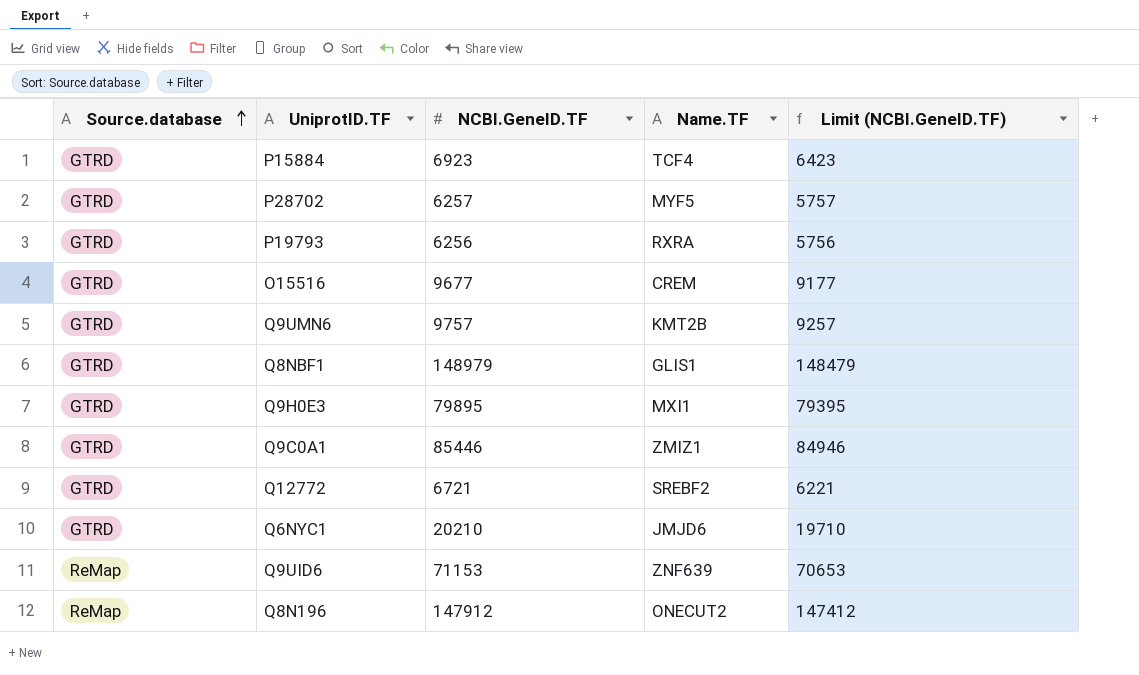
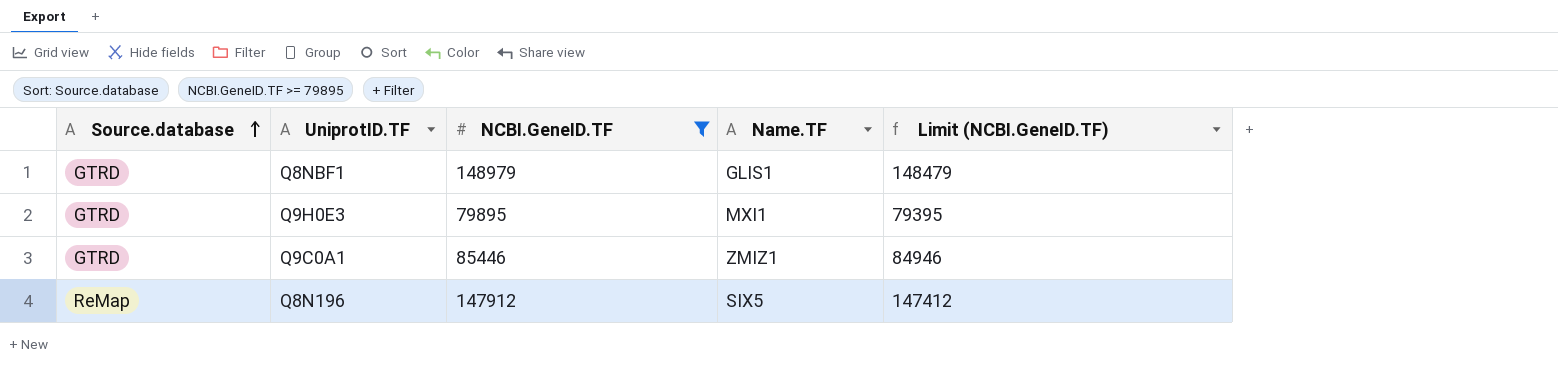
filter: none -> NCBI.GeneID.TF >= 79895
Q8N196 | Name.TF: ONECUT2 -> SIX5

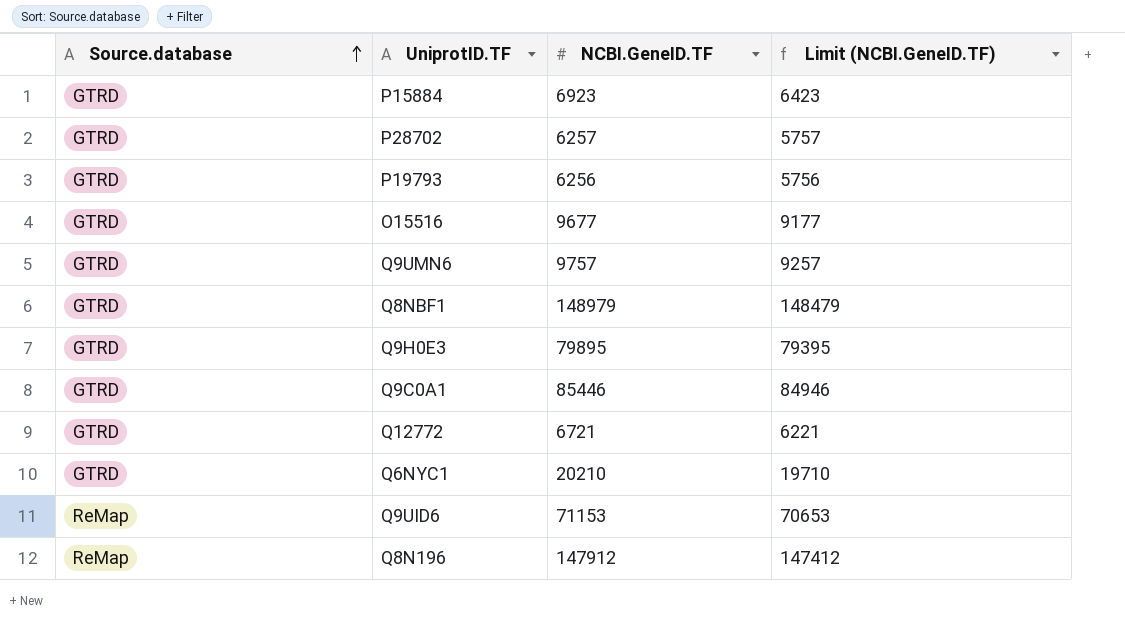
filter: NCBI.GeneID.TF >= 79895 -> none
column Name.TF | position: 4 -> none

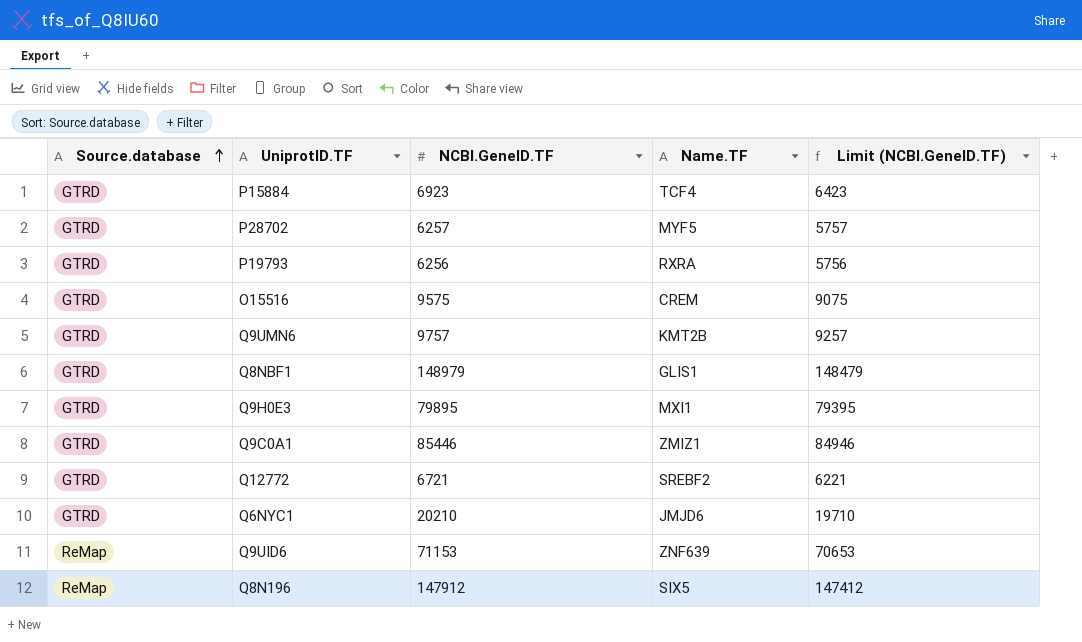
column Name.TF | position: none -> 4
O15516 | NCBI.GeneID.TF: 9677 -> 9575
O15516 | Limit (NCBI.GeneID.TF): 9177 -> 9075

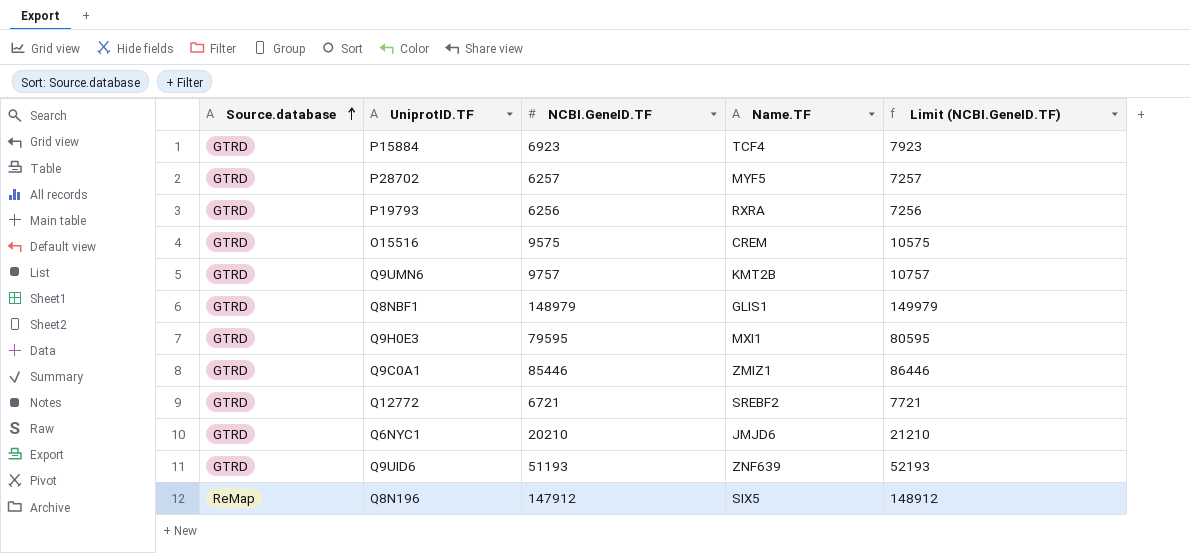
column Limit (NCBI.GeneID.TF) | formula: [NCBI.GeneID.TF] - 500 -> [NCBI.GeneID.TF] + 1000
Q9H0E3 | NCBI.GeneID.TF: 79895 -> 79595
Q9UID6 | Source.database: ReMap -> GTRD
Q9UID6 | NCBI.GeneID.TF: 71153 -> 51193

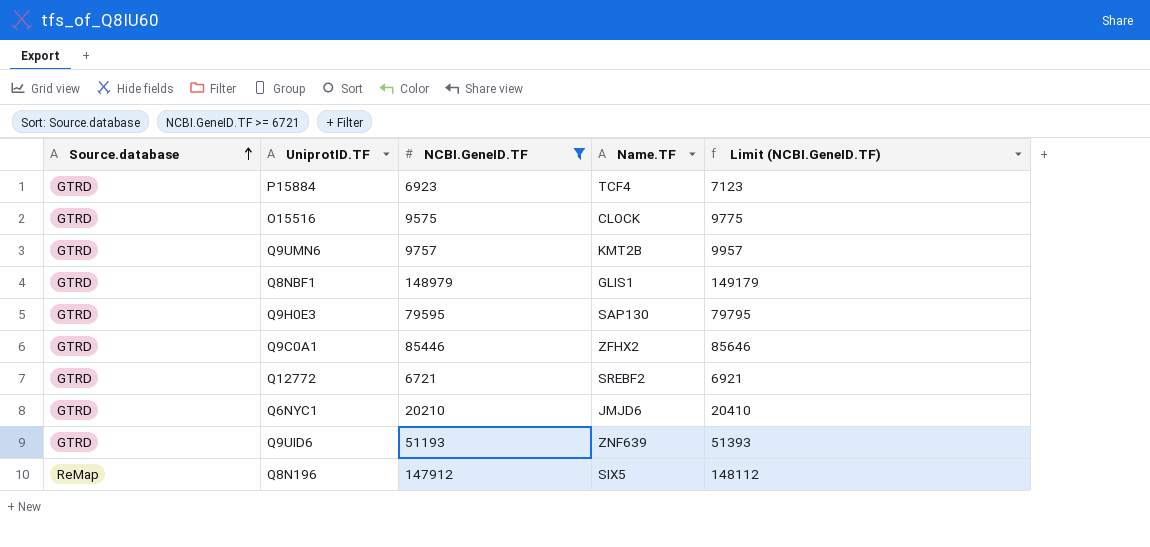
filter: none -> NCBI.GeneID.TF >= 6721
column Limit (NCBI.GeneID.TF) | formula: [NCBI.GeneID.TF] + 1000 -> [NCBI.GeneID.TF] + 200
O15516 | Name.TF: CREM -> CLOCK
Q9H0E3 | Name.TF: MXI1 -> SAP130
Q9C0A1 | Name.TF: ZMIZ1 -> ZFHX2

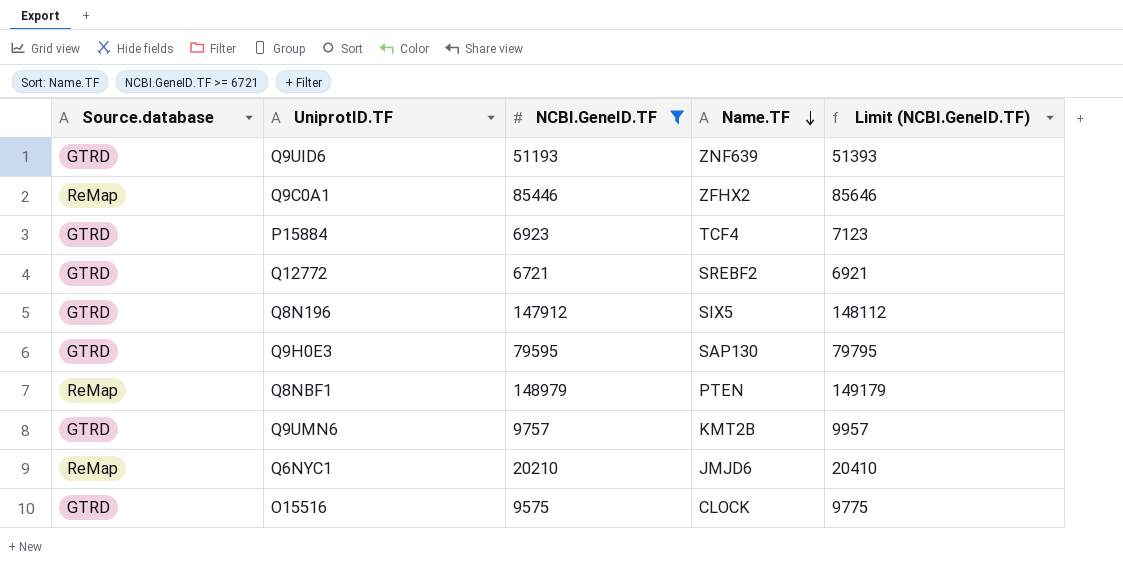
row order: Source.database ascending -> Name.TF descending
Q9C0A1 | Source.database: GTRD -> ReMap
Q8N196 | Source.database: ReMap -> GTRD
Q8NBF1 | Source.database: GTRD -> ReMap
Q8NBF1 | Name.TF: GLIS1 -> PTEN
Q6NYC1 | Source.database: GTRD -> ReMap

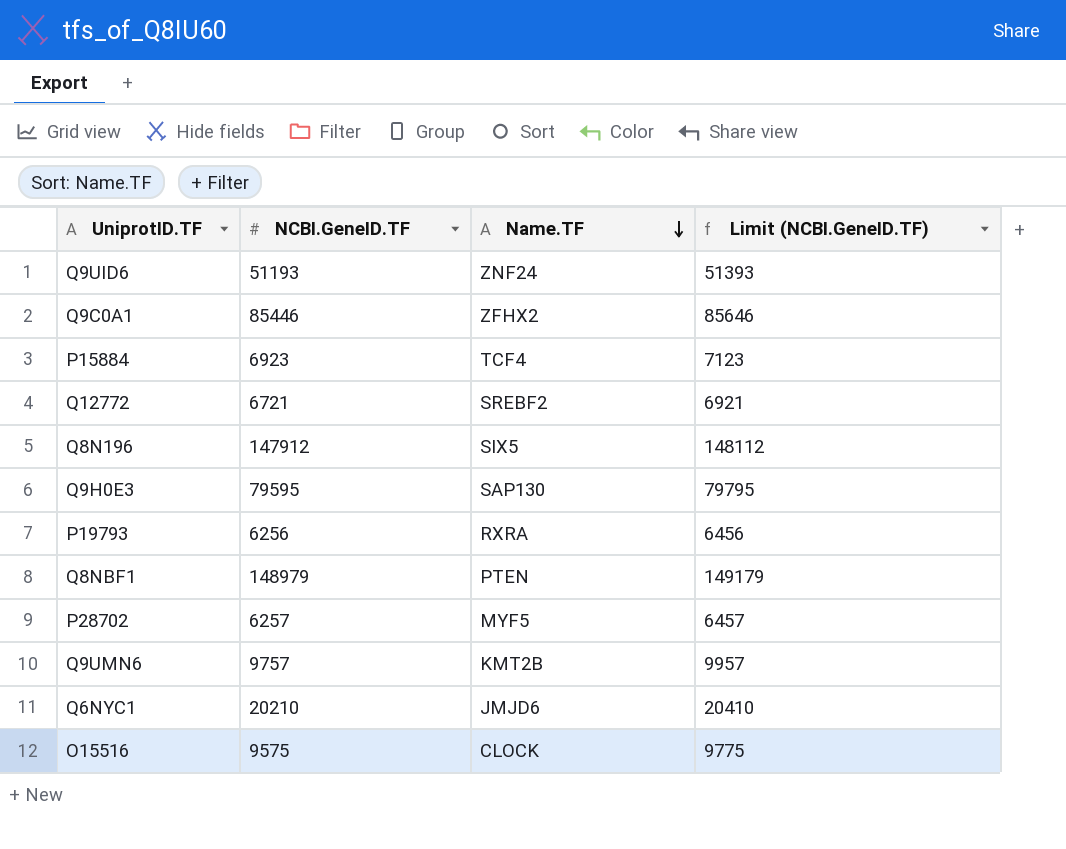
filter: NCBI.GeneID.TF >= 6721 -> none
column Source.database | position: 1 -> none
Q9UID6 | Name.TF: ZNF639 -> ZNF24

